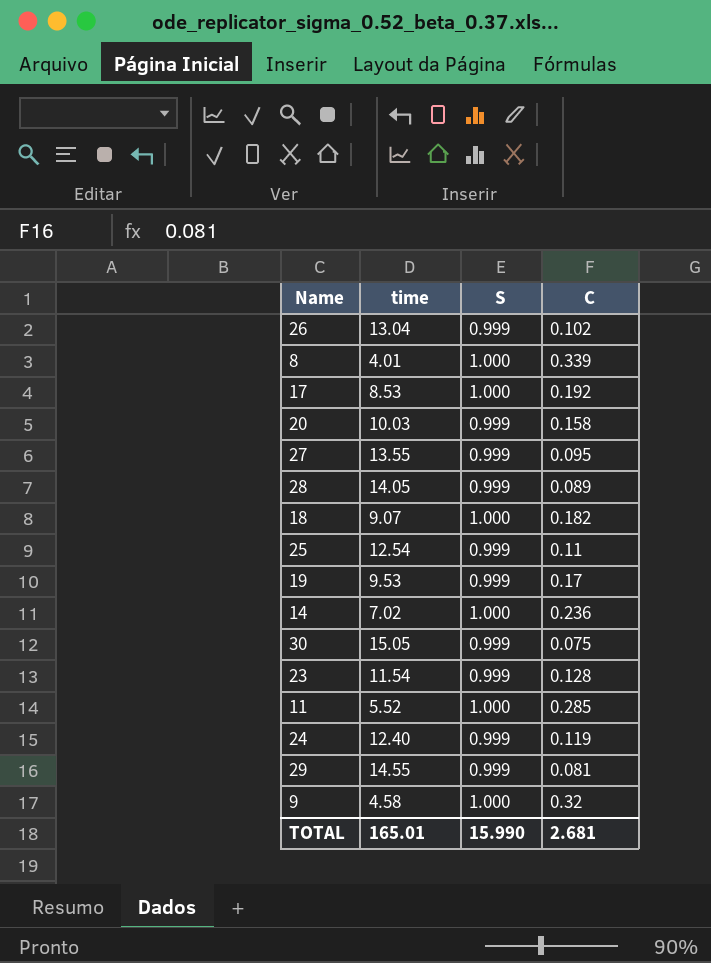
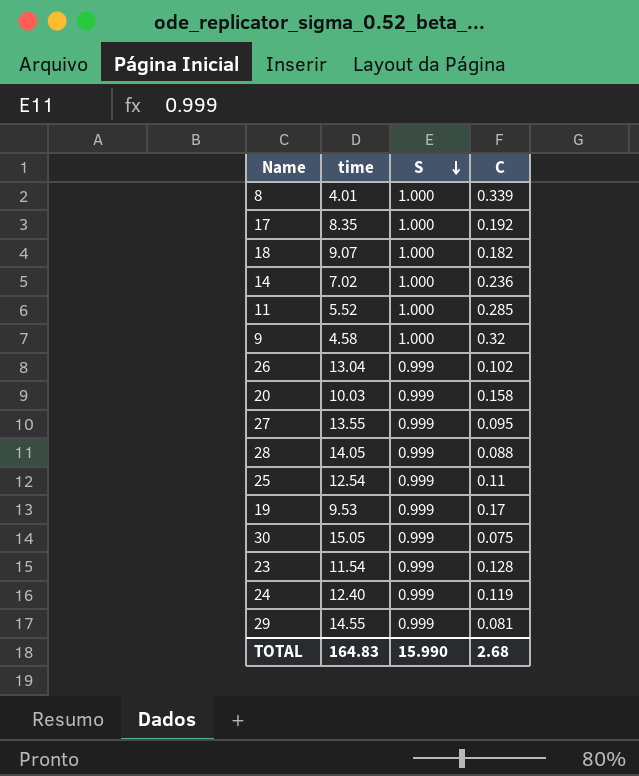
row order: none -> S descending
17 | time: 8.53 -> 8.35
28 | C: 0.089 -> 0.088
TOTAL | time: 165.01 -> 164.83
TOTAL | C: 2.681 -> 2.68

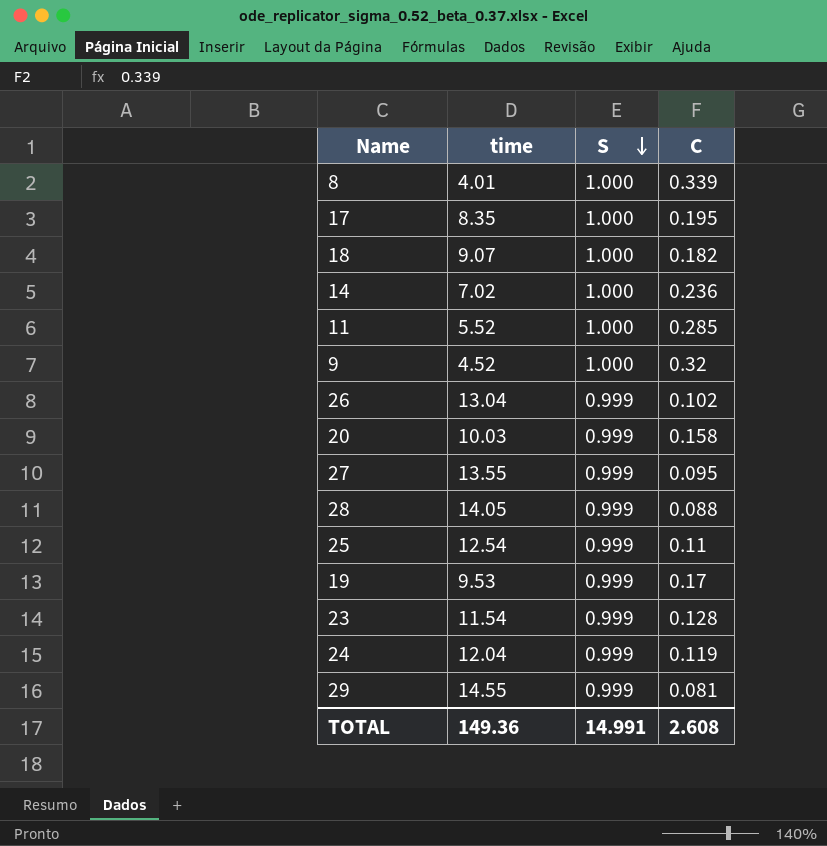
row 30: 15.05 | 0.999 | 0.075 -> none
17 | C: 0.192 -> 0.195
9 | time: 4.58 -> 4.52
24 | time: 12.40 -> 12.04
TOTAL | time: 164.83 -> 149.36
TOTAL | S: 15.990 -> 14.991
TOTAL | C: 2.68 -> 2.608

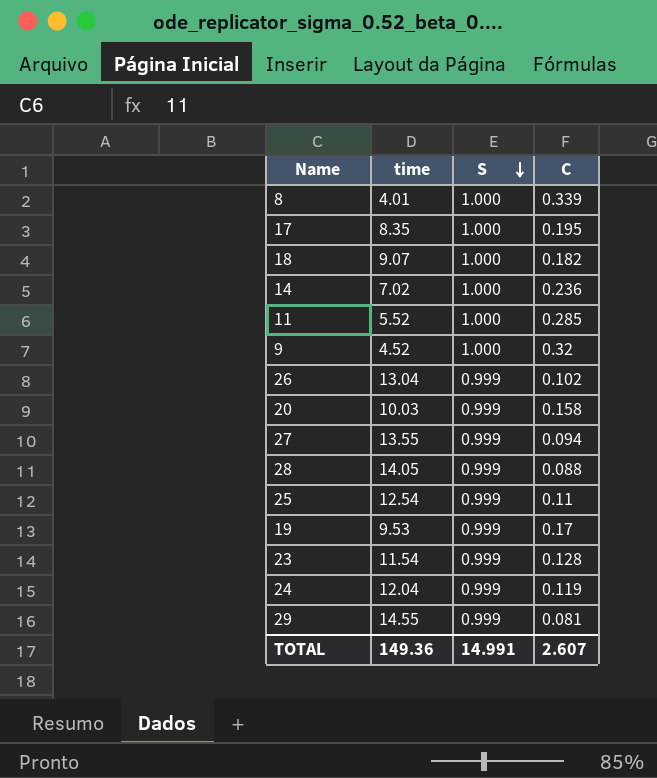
27 | C: 0.095 -> 0.094
TOTAL | C: 2.608 -> 2.607

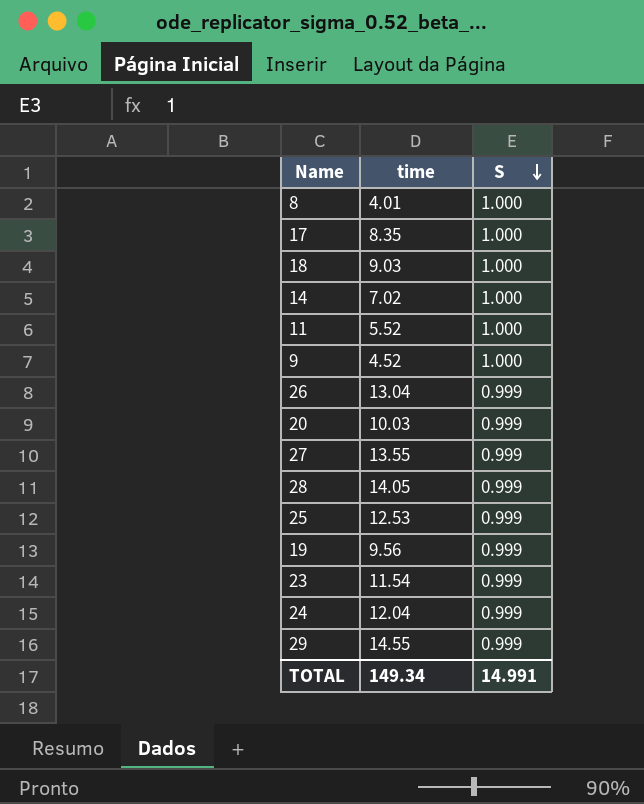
column C | position: 4 -> none
18 | time: 9.07 -> 9.03
25 | time: 12.54 -> 12.53
19 | time: 9.53 -> 9.56
TOTAL | time: 149.36 -> 149.34

